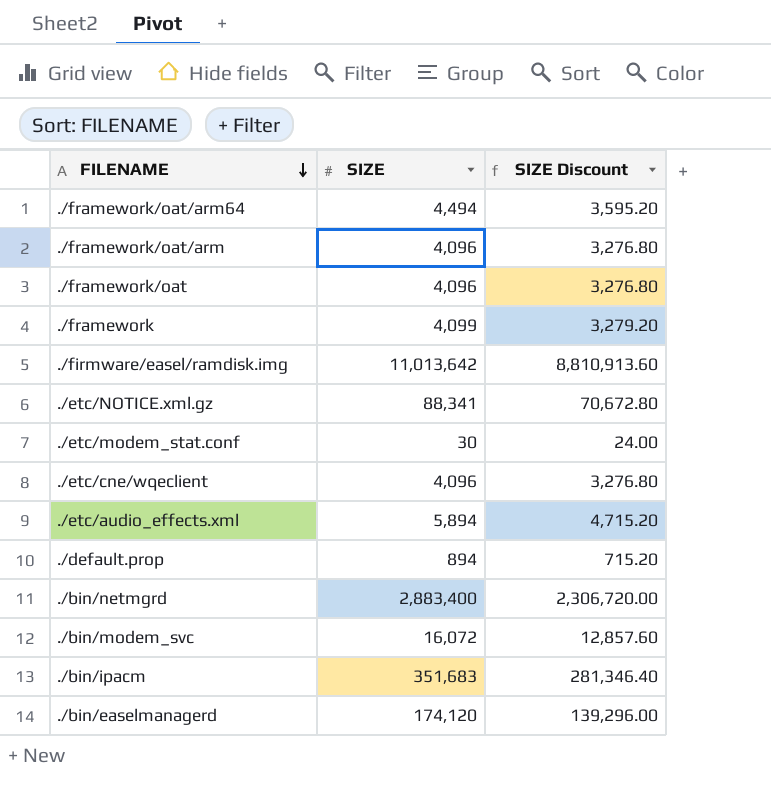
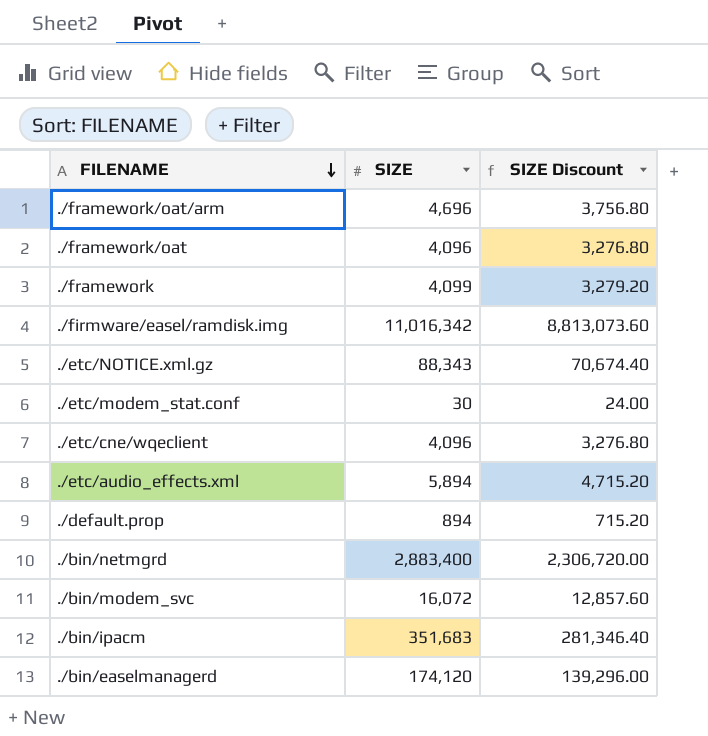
row ./framework/oat/arm64: 4,494 | 3,595.20 -> none
./framework/oat/arm | SIZE: 4,096 -> 4,696
./framework/oat/arm | SIZE Discount: 3,276.80 -> 3,756.80
./firmware/easel/ramdisk.img | SIZE: 11,013,642 -> 11,016,342
./firmware/easel/ramdisk.img | SIZE Discount: 8,810,913.60 -> 8,813,073.60
./etc/NOTICE.xml.gz | SIZE: 88,341 -> 88,343
./etc/NOTICE.xml.gz | SIZE Discount: 70,672.80 -> 70,674.40

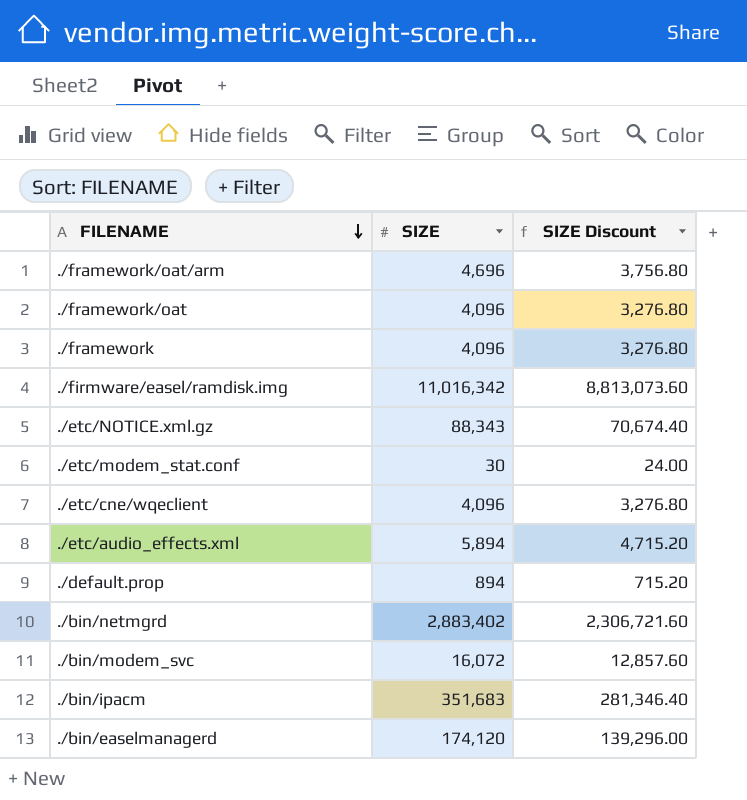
./framework | SIZE: 4,099 -> 4,096
./framework | SIZE Discount: 3,279.20 -> 3,276.80
./bin/netmgrd | SIZE: 2,883,400 -> 2,883,402
./bin/netmgrd | SIZE Discount: 2,306,720.00 -> 2,306,721.60

